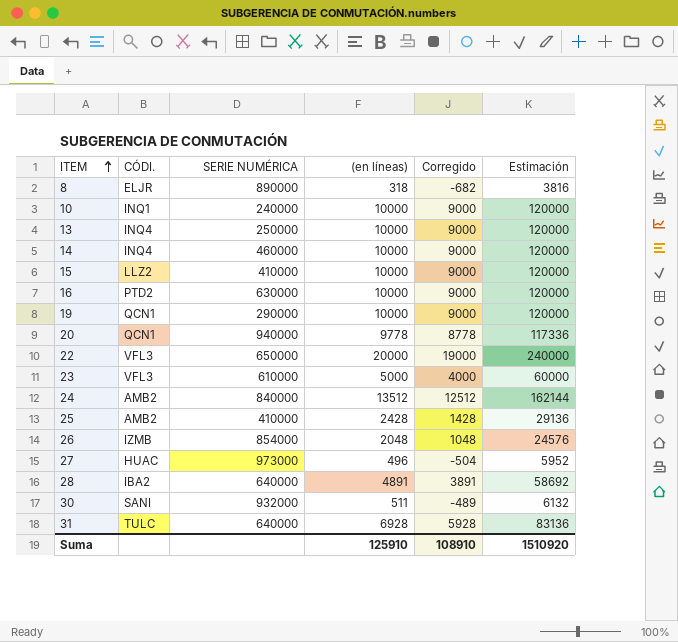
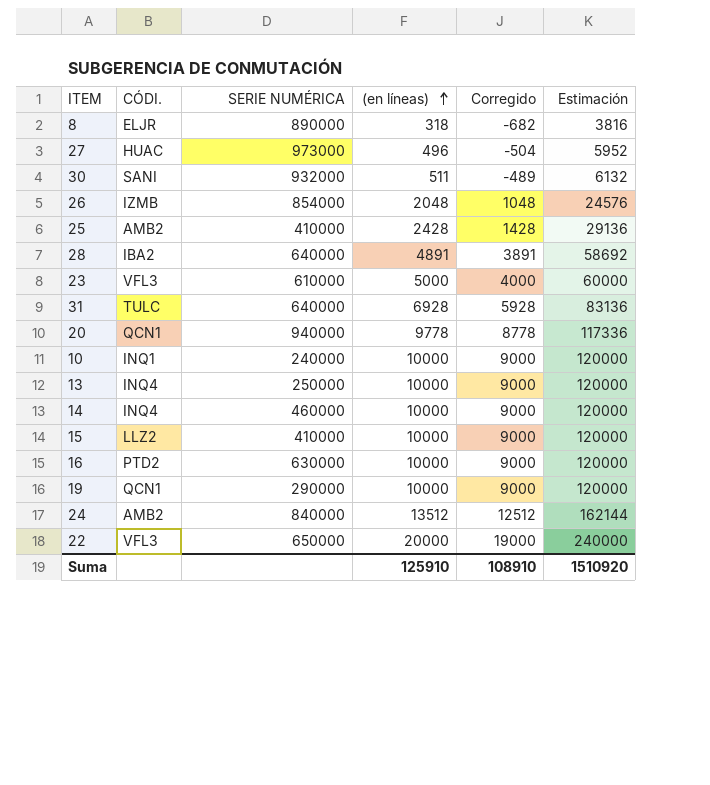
row order: ITEM ascending -> (en líneas) ascending

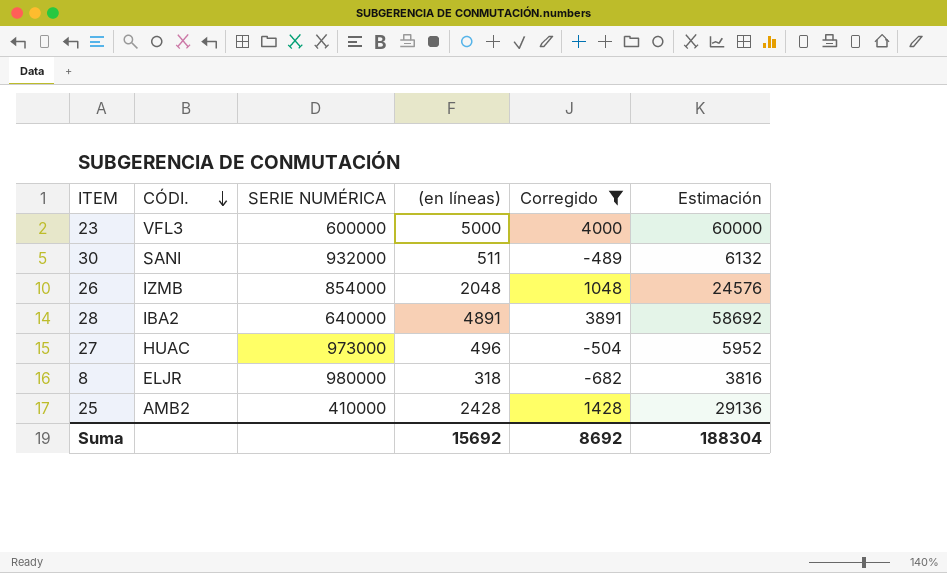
filter: none -> Corregido <= 4000
row order: (en líneas) ascending -> CÓDI. descending
23 | SERIE NUMÉRICA: 610000 -> 600000
8 | SERIE NUMÉRICA: 890000 -> 980000
Suma | (en líneas): 125910 -> 15692
Suma | Corregido: 108910 -> 8692
Suma | Estimación: 1510920 -> 188304

